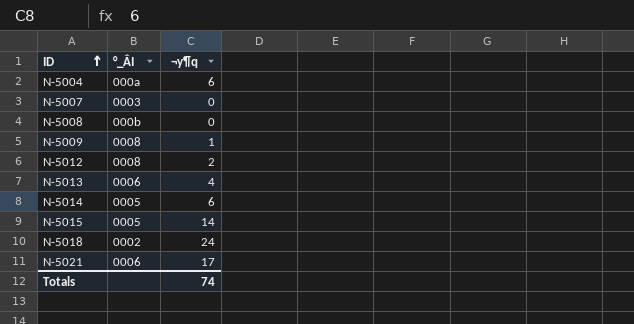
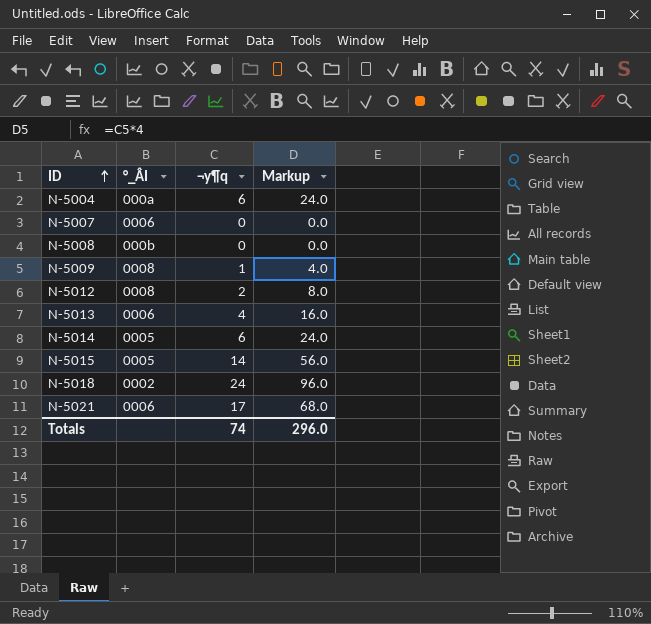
column Markup | formula: none -> [¬y¶q] * 4
N-5007 | °_ÂI: 0003 -> 0006

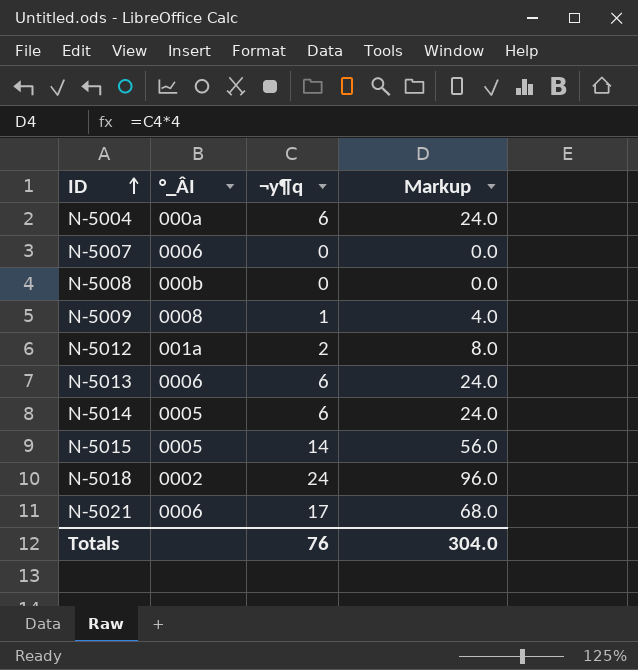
N-5012 | °_ÂI: 0008 -> 001a
N-5013 | ¬y¶q: 4 -> 6
N-5013 | Markup: 16.0 -> 24.0
Totals | ¬y¶q: 74 -> 76
Totals | Markup: 296.0 -> 304.0

